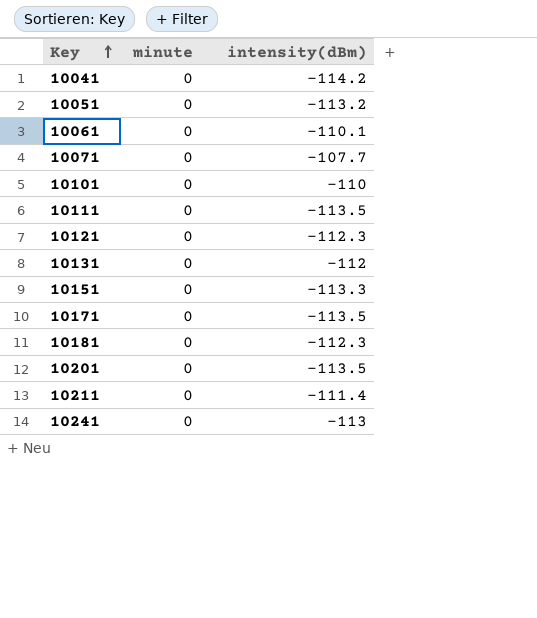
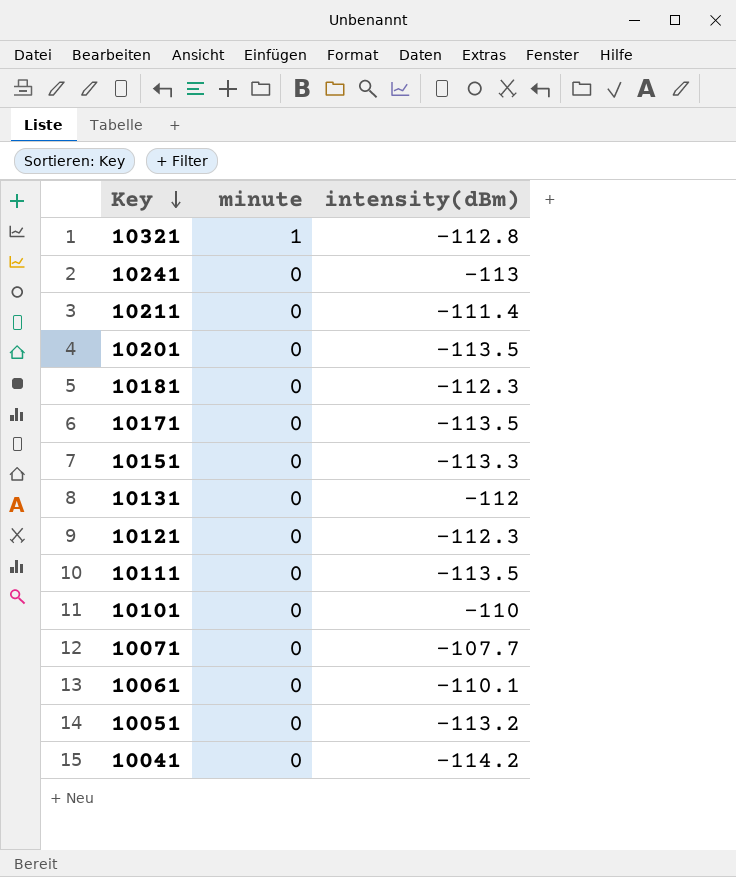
row order: Key ascending -> Key descending
row 10321: none -> 1 | -112.8

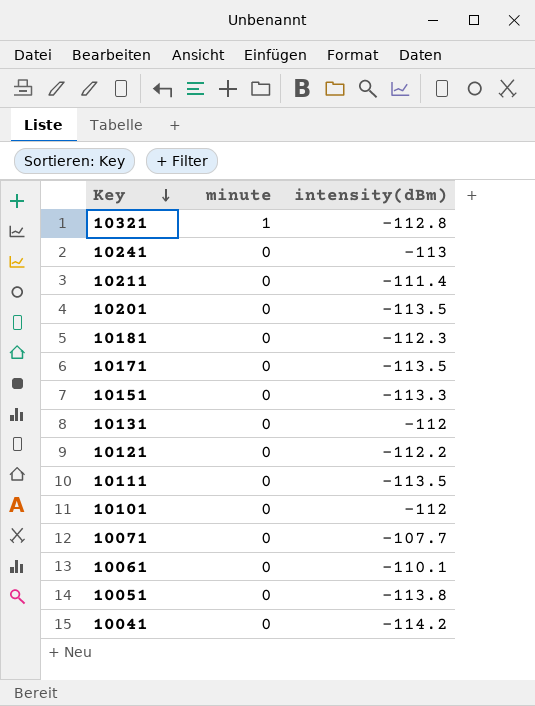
10121 | intensity(dBm): -112.3 -> -112.2
10101 | intensity(dBm): -110 -> -112
10051 | intensity(dBm): -113.2 -> -113.8

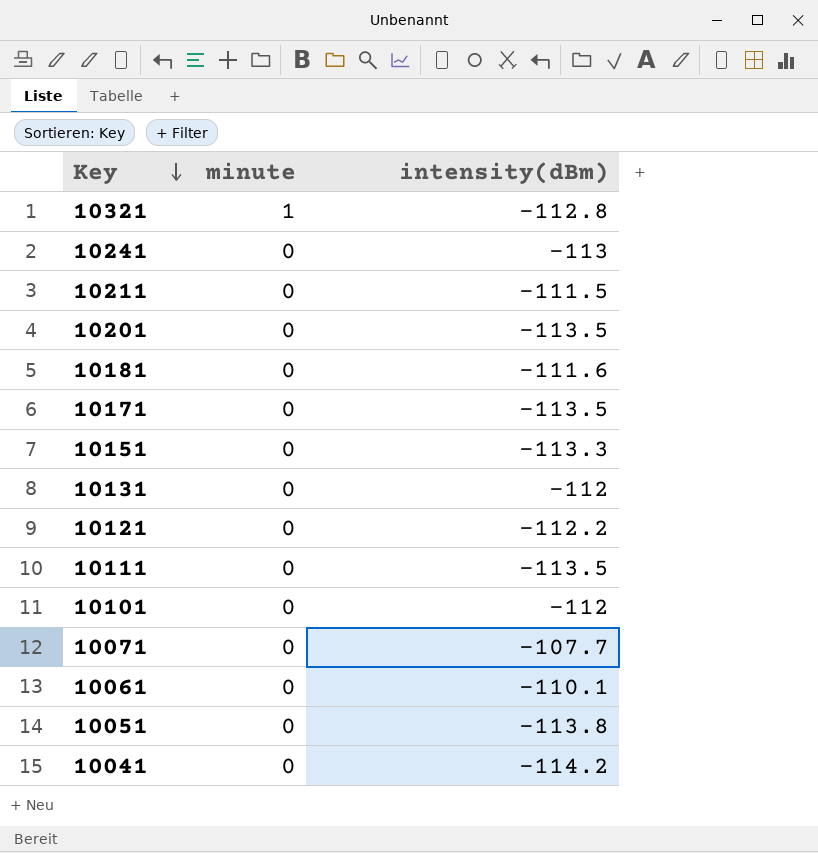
10211 | intensity(dBm): -111.4 -> -111.5
10181 | intensity(dBm): -112.3 -> -111.6

